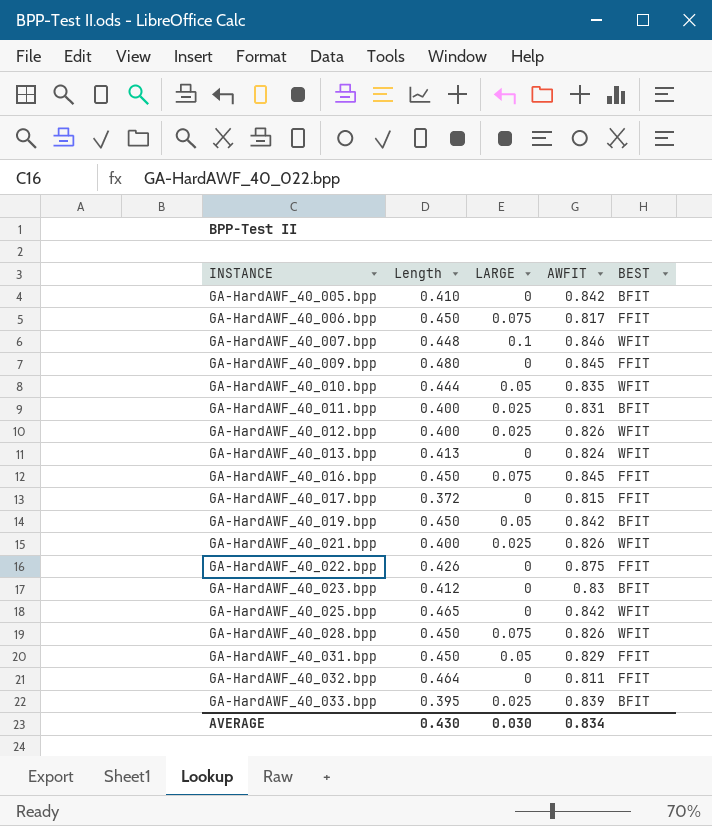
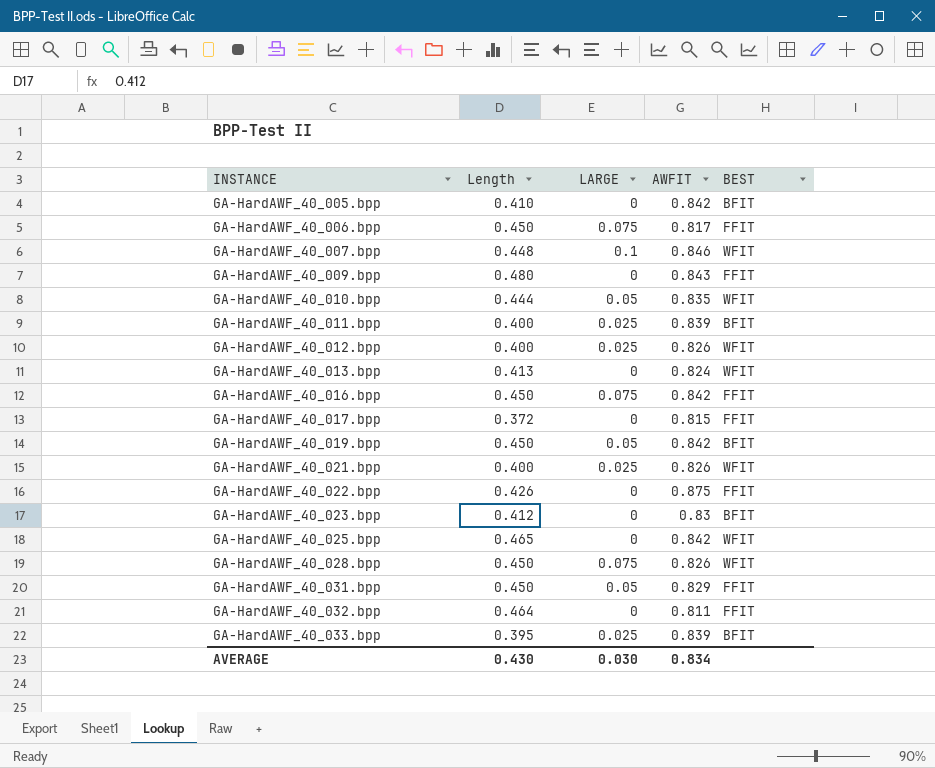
GA-HardAWF_40_009.bpp | AWFIT: 0.845 -> 0.843
GA-HardAWF_40_011.bpp | AWFIT: 0.831 -> 0.839
GA-HardAWF_40_016.bpp | AWFIT: 0.845 -> 0.842

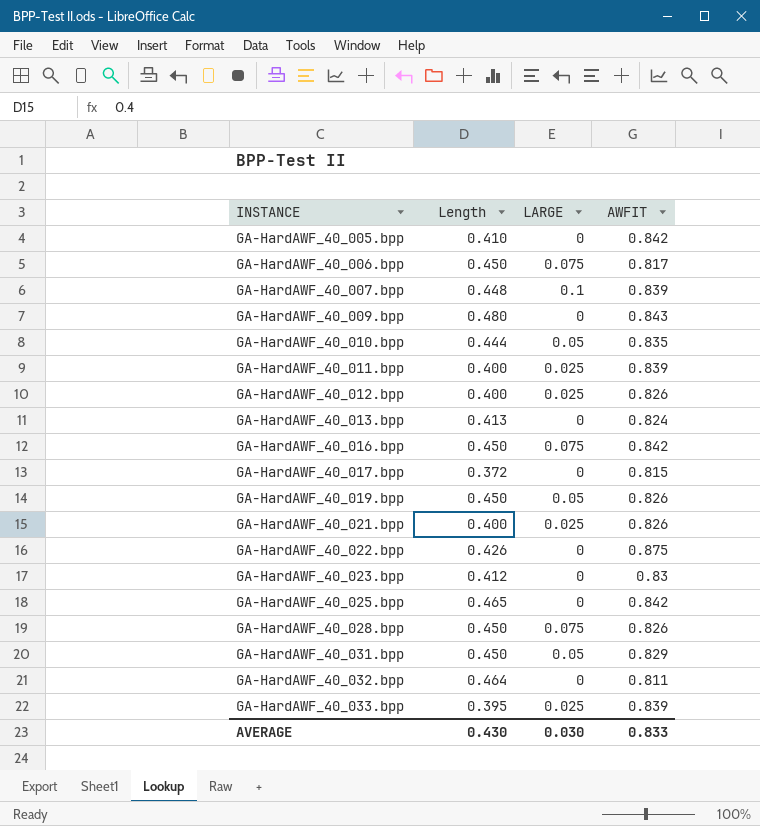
column BEST | position: 5 -> none
GA-HardAWF_40_007.bpp | AWFIT: 0.846 -> 0.839
GA-HardAWF_40_019.bpp | AWFIT: 0.842 -> 0.826
AVERAGE | AWFIT: 0.834 -> 0.833

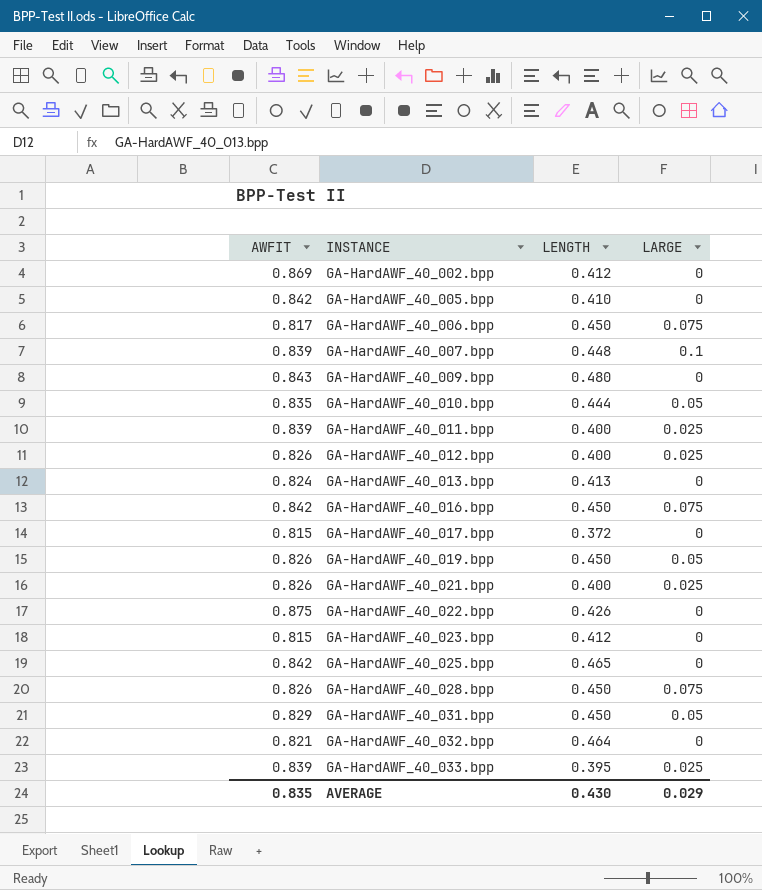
column AWFIT | position: 4 -> 1
column name: Length -> LENGTH
row GA-HardAWF_40_002.bpp: none -> 0.869 | 0.412 | 0
GA-HardAWF_40_023.bpp | AWFIT: 0.83 -> 0.815
GA-HardAWF_40_032.bpp | AWFIT: 0.811 -> 0.821
AVERAGE | AWFIT: 0.833 -> 0.835
AVERAGE | LARGE: 0.030 -> 0.029

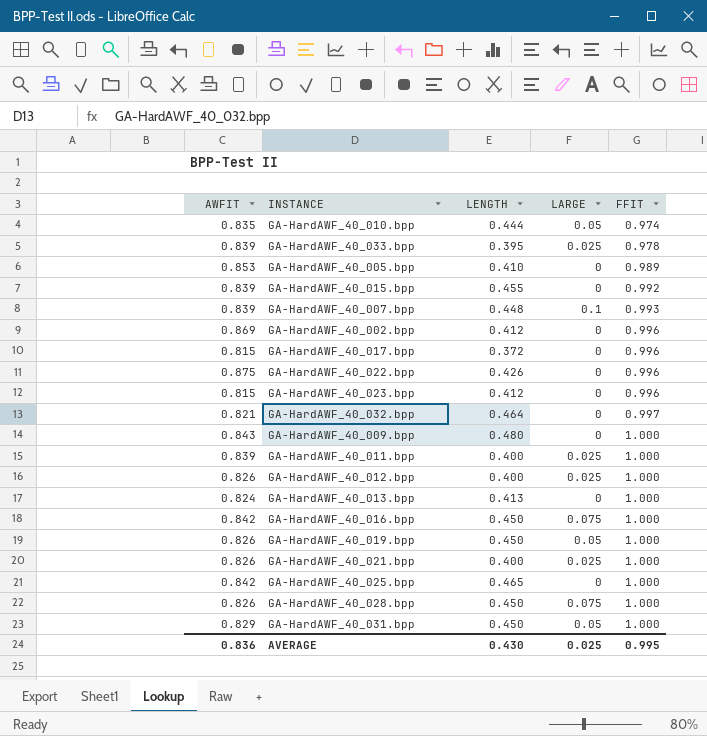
row order: INSTANCE ascending -> FFIT ascending
column FFIT | position: none -> 5
row GA-HardAWF_40_006.bpp: 0.817 | 0.450 | 0.075 -> none
GA-HardAWF_40_005.bpp | AWFIT: 0.842 -> 0.853
row GA-HardAWF_40_015.bpp: none -> 0.839 | 0.455 | 0 | 0.992
AVERAGE | AWFIT: 0.835 -> 0.836
AVERAGE | LARGE: 0.029 -> 0.025

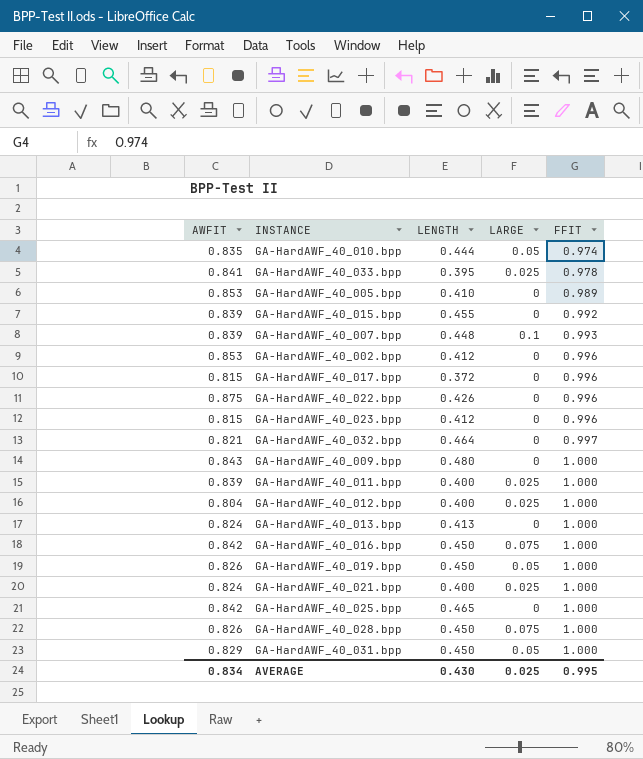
GA-HardAWF_40_033.bpp | AWFIT: 0.839 -> 0.841
GA-HardAWF_40_002.bpp | AWFIT: 0.869 -> 0.853
GA-HardAWF_40_012.bpp | AWFIT: 0.826 -> 0.804
GA-HardAWF_40_021.bpp | AWFIT: 0.826 -> 0.824
AVERAGE | AWFIT: 0.836 -> 0.834

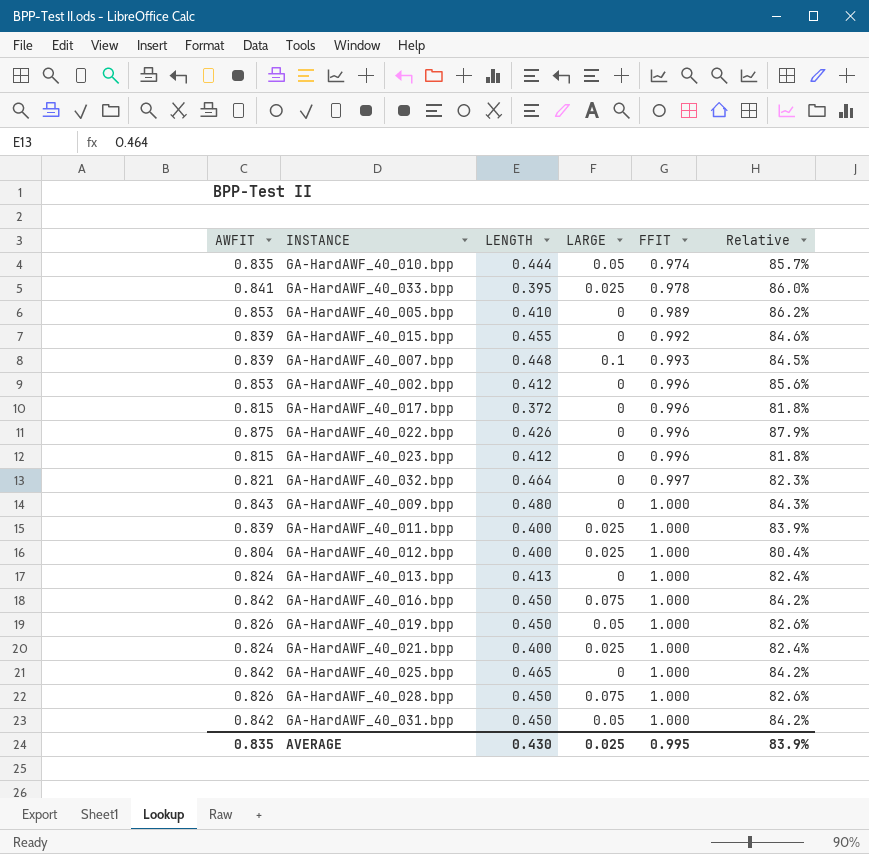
column Relative | formula: none -> [AWFIT] / [FFIT]
GA-HardAWF_40_031.bpp | AWFIT: 0.829 -> 0.842
AVERAGE | AWFIT: 0.834 -> 0.835

